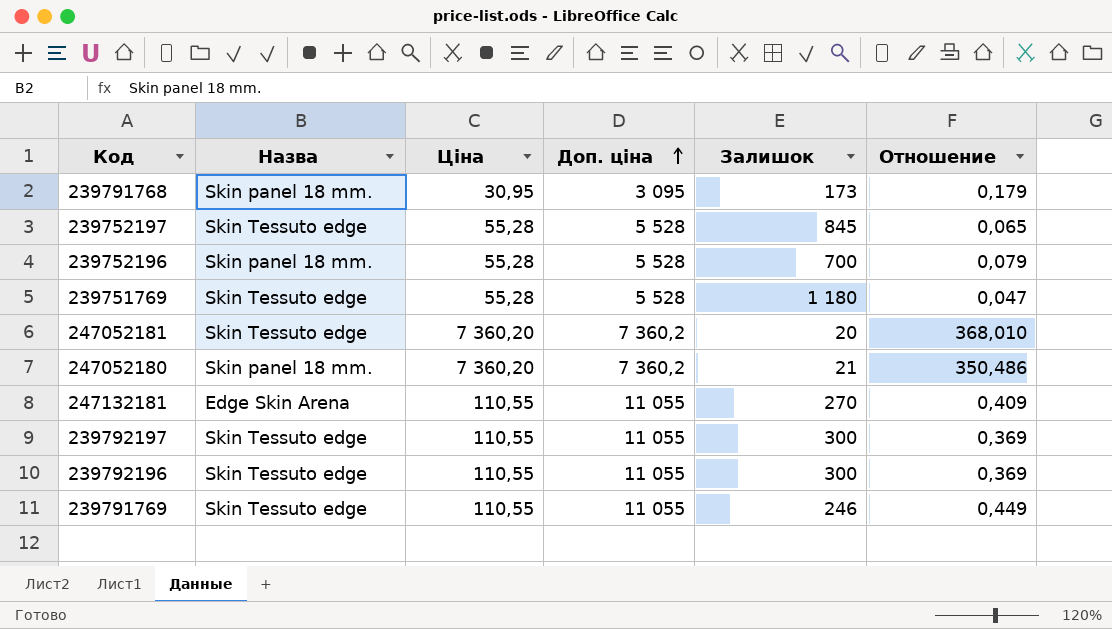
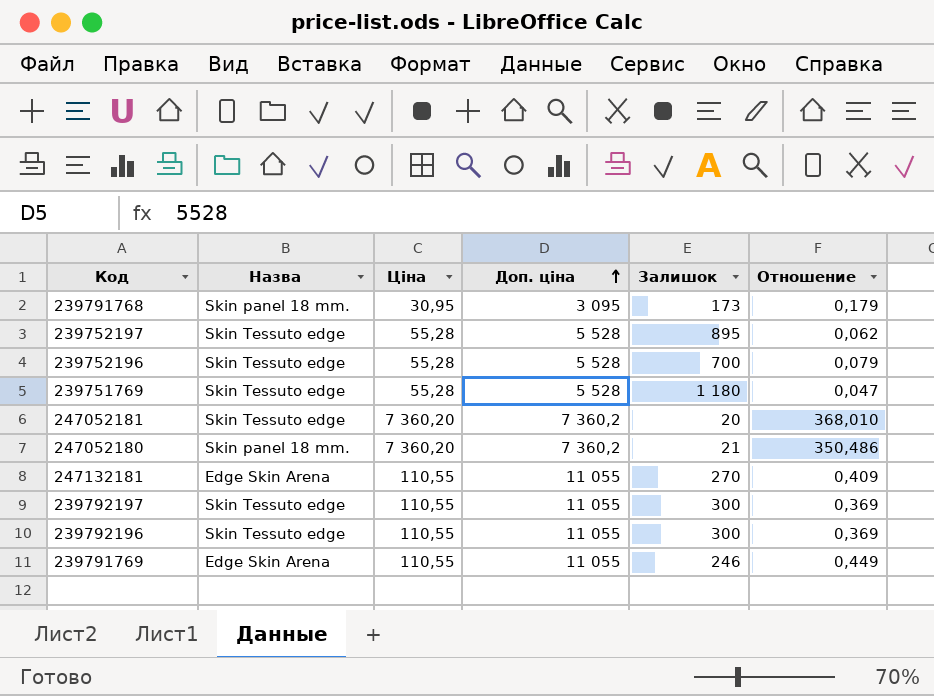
239752197 | Залишок: 845 -> 895
239752197 | Отношение: 0,065 -> 0,062
239752196 | Назва: Skin panel 18 mm. -> Skin Tessuto edge
239791769 | Назва: Skin Tessuto edge -> Edge Skin Arena

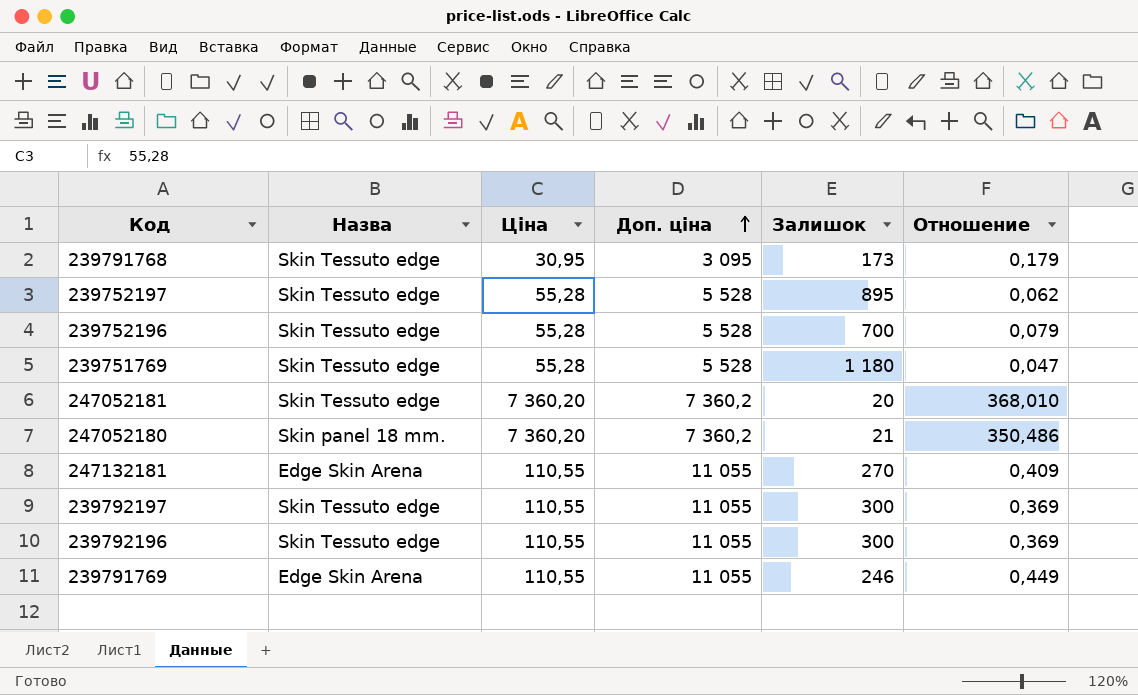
239791768 | Назва: Skin panel 18 mm. -> Skin Tessuto edge

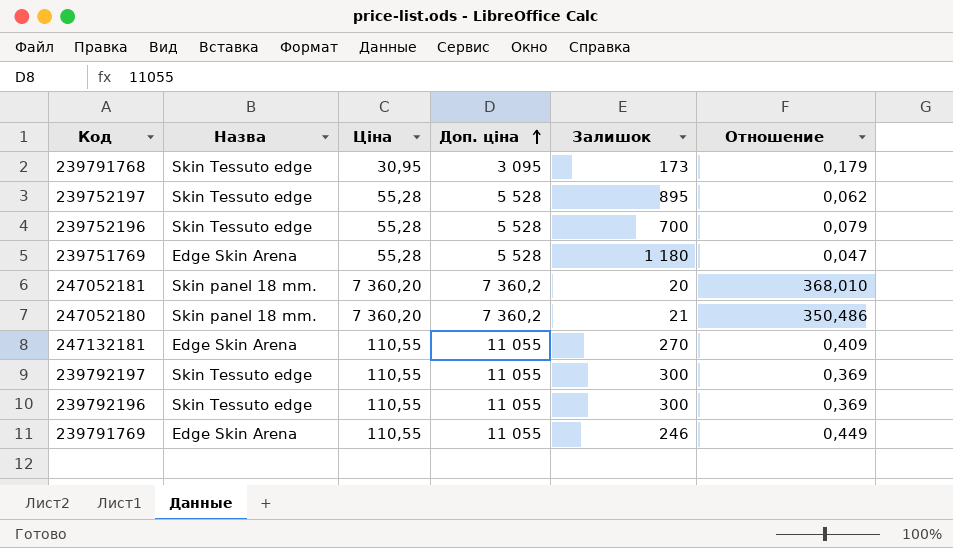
239751769 | Назва: Skin Tessuto edge -> Edge Skin Arena
247052181 | Назва: Skin Tessuto edge -> Skin panel 18 mm.

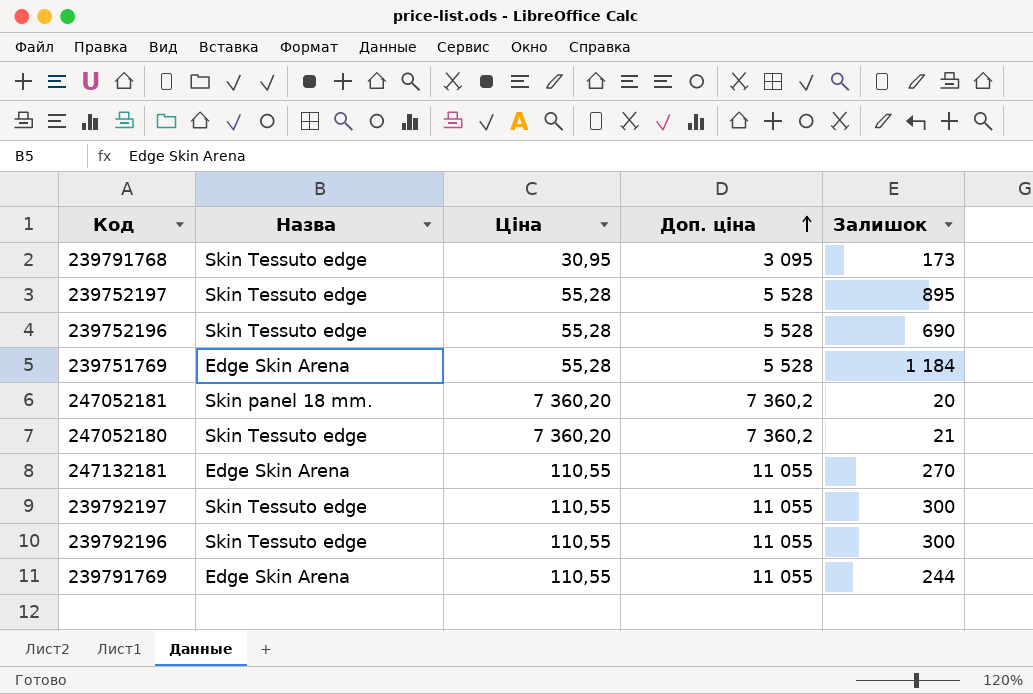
column Отношение | formula: [Ціна] / [Залишок] -> none
239752196 | Залишок: 700 -> 690
239751769 | Залишок: 1 180 -> 1 184
247052180 | Назва: Skin panel 18 mm. -> Skin Tessuto edge
239791769 | Залишок: 246 -> 244

